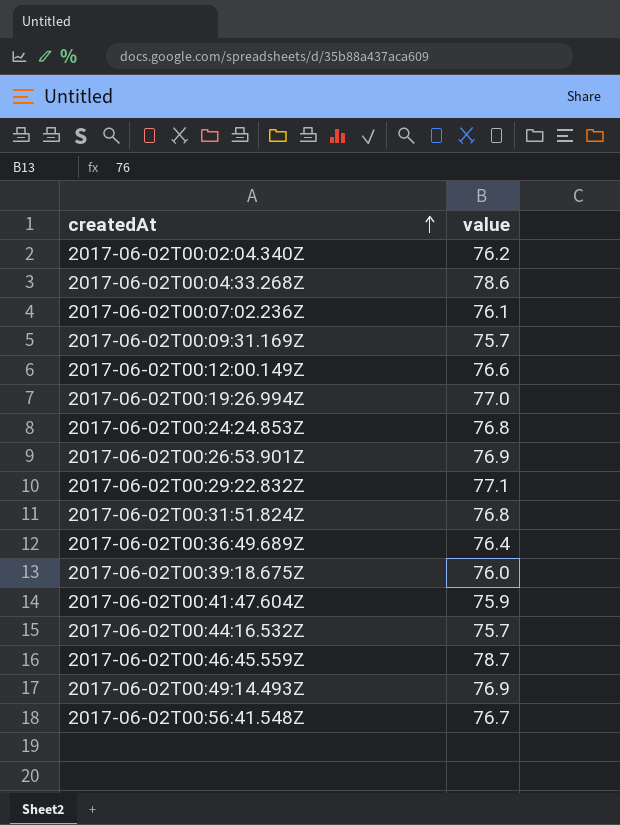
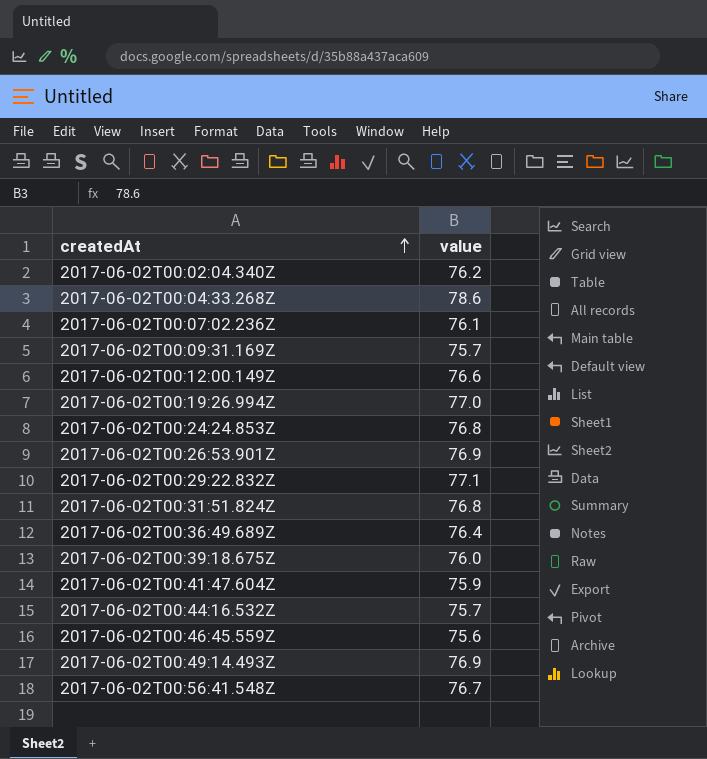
2017-06-02T00:46:45.559Z | value: 78.7 -> 75.6

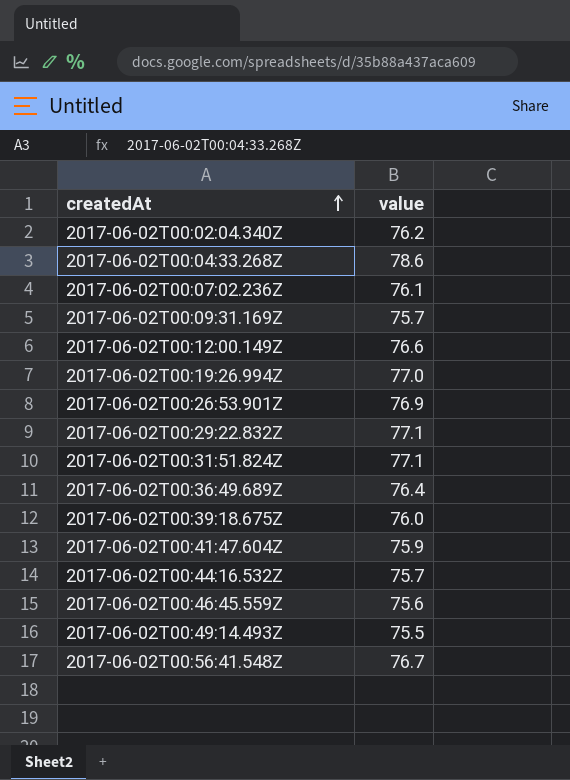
row 2017-06-02T00:24:24.853Z: 76.8 -> none
2017-06-02T00:31:51.824Z | value: 76.8 -> 77.1
2017-06-02T00:49:14.493Z | value: 76.9 -> 75.5

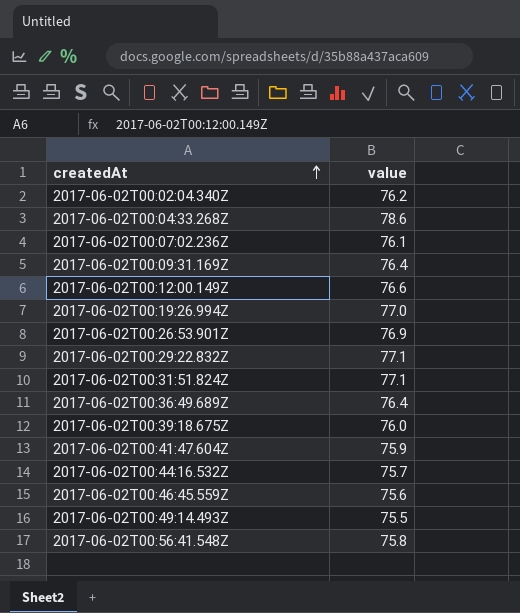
2017-06-02T00:09:31.169Z | value: 75.7 -> 76.4
2017-06-02T00:56:41.548Z | value: 76.7 -> 75.8

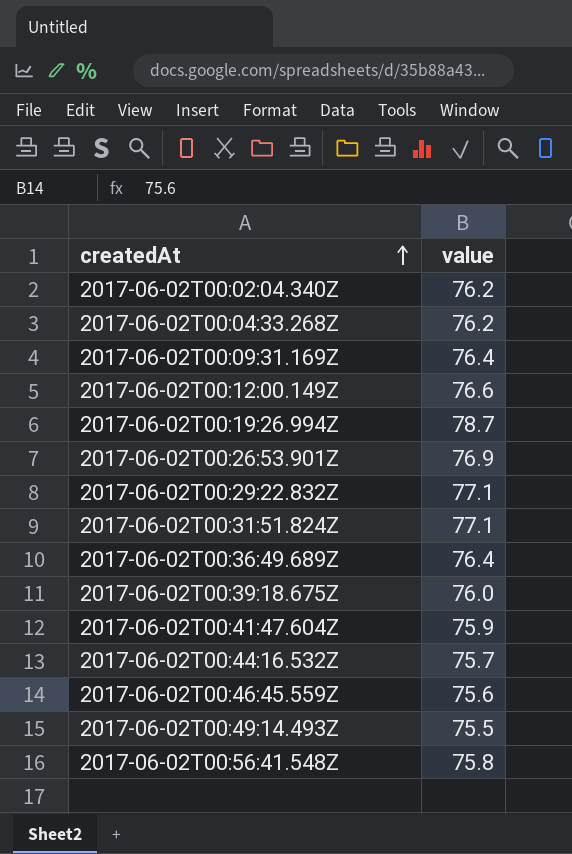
row 2017-06-02T00:07:02.236Z: 76.1 -> none
2017-06-02T00:04:33.268Z | value: 78.6 -> 76.2
2017-06-02T00:19:26.994Z | value: 77.0 -> 78.7

